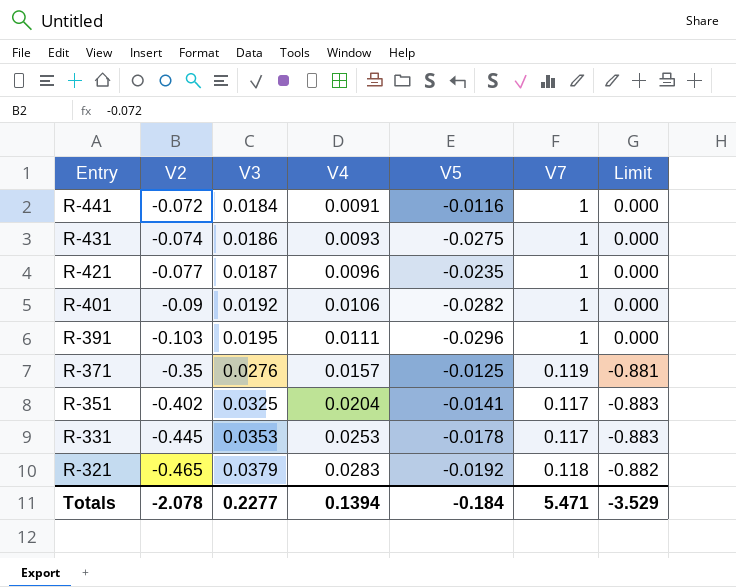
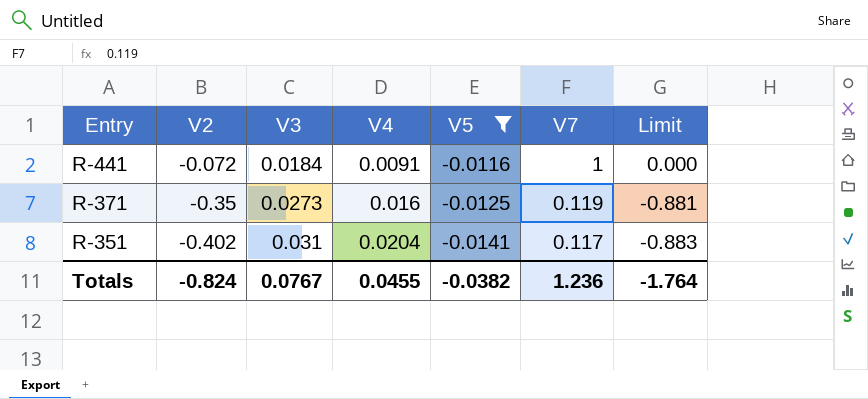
filter: none -> V5 >= -0.0141
R-371 | V3: 0.0276 -> 0.0273
R-371 | V4: 0.0157 -> 0.016
R-351 | V3: 0.0325 -> 0.031
Totals | V2: -2.078 -> -0.824
Totals | V3: 0.2277 -> 0.0767
Totals | V4: 0.1394 -> 0.0455
Totals | V5: -0.184 -> -0.0382
Totals | V7: 5.471 -> 1.236
Totals | Limit: -3.529 -> -1.764

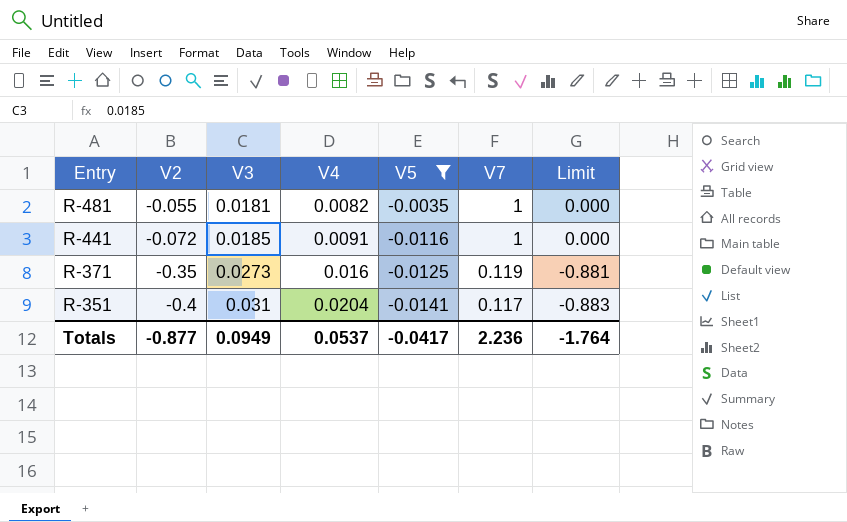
row R-481: none -> -0.055 | 0.0181 | 0.0082 | -0.0035 | 1 | 0.000
R-441 | V3: 0.0184 -> 0.0185
R-351 | V2: -0.402 -> -0.4
Totals | V2: -0.824 -> -0.877
Totals | V3: 0.0767 -> 0.0949
Totals | V4: 0.0455 -> 0.0537
Totals | V5: -0.0382 -> -0.0417
Totals | V7: 1.236 -> 2.236

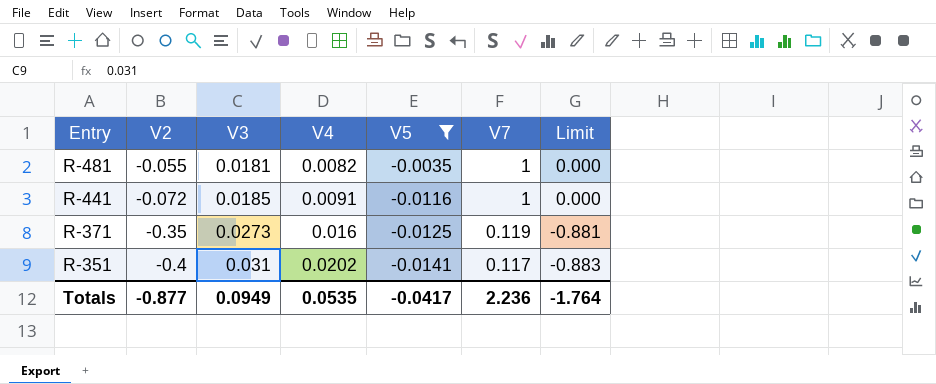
R-351 | V4: 0.0204 -> 0.0202
Totals | V4: 0.0537 -> 0.0535

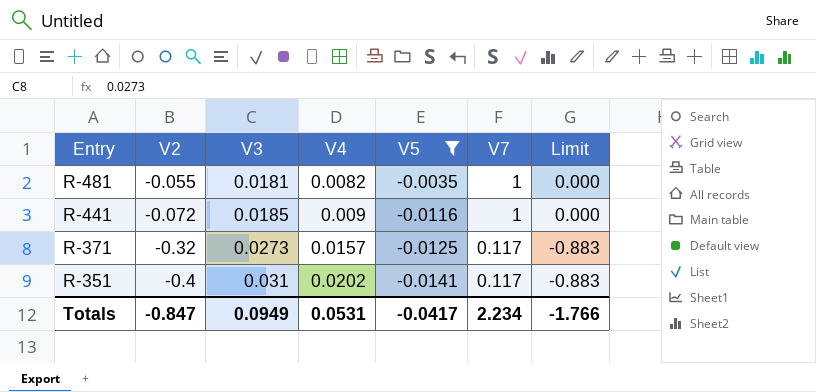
R-441 | V4: 0.0091 -> 0.009
R-371 | V2: -0.35 -> -0.32
R-371 | V4: 0.016 -> 0.0157
R-371 | V7: 0.119 -> 0.117
R-371 | Limit: -0.881 -> -0.883
Totals | V2: -0.877 -> -0.847
Totals | V4: 0.0535 -> 0.0531
Totals | V7: 2.236 -> 2.234
Totals | Limit: -1.764 -> -1.766

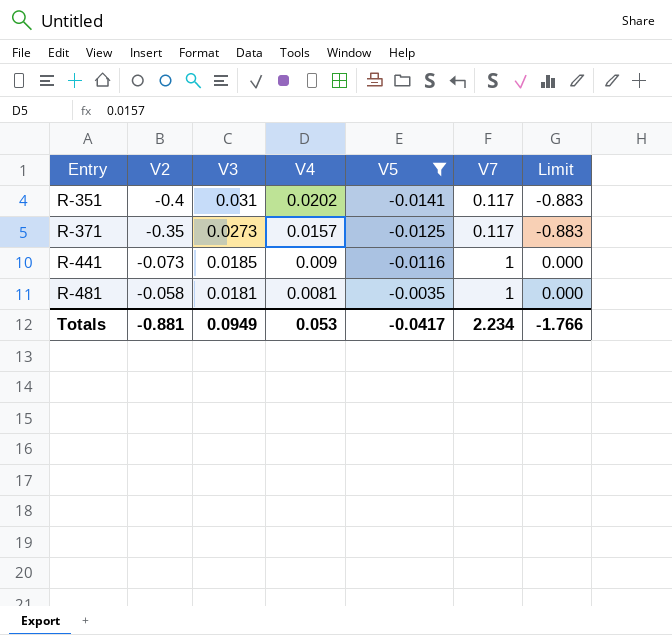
row order: Entry descending -> Entry ascending
R-371 | V2: -0.32 -> -0.35
R-441 | V2: -0.072 -> -0.073
R-481 | V2: -0.055 -> -0.058
R-481 | V4: 0.0082 -> 0.0081
Totals | V2: -0.847 -> -0.881
Totals | V4: 0.0531 -> 0.053

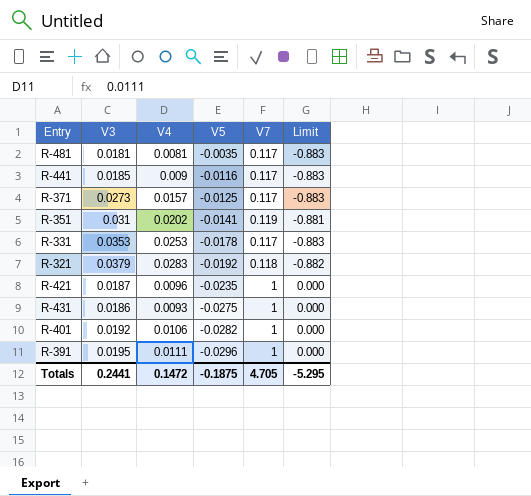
filter: V5 >= -0.0141 -> none
row order: Entry ascending -> V5 descending
column V2 | position: 2 -> none
R-481 | V7: 1 -> 0.117
R-481 | Limit: 0.000 -> -0.883
R-441 | V7: 1 -> 0.117
R-441 | Limit: 0.000 -> -0.883
R-351 | V7: 0.117 -> 0.119
R-351 | Limit: -0.883 -> -0.881
Totals | V3: 0.0949 -> 0.2441
Totals | V4: 0.053 -> 0.1472
Totals | V5: -0.0417 -> -0.1875
Totals | V7: 2.234 -> 4.705
Totals | Limit: -1.766 -> -5.295

